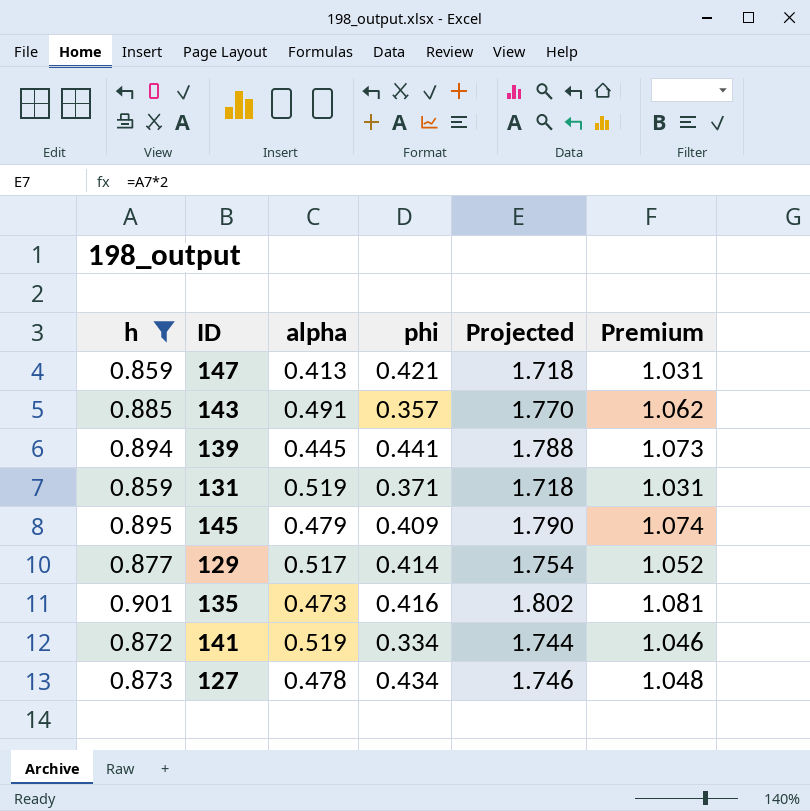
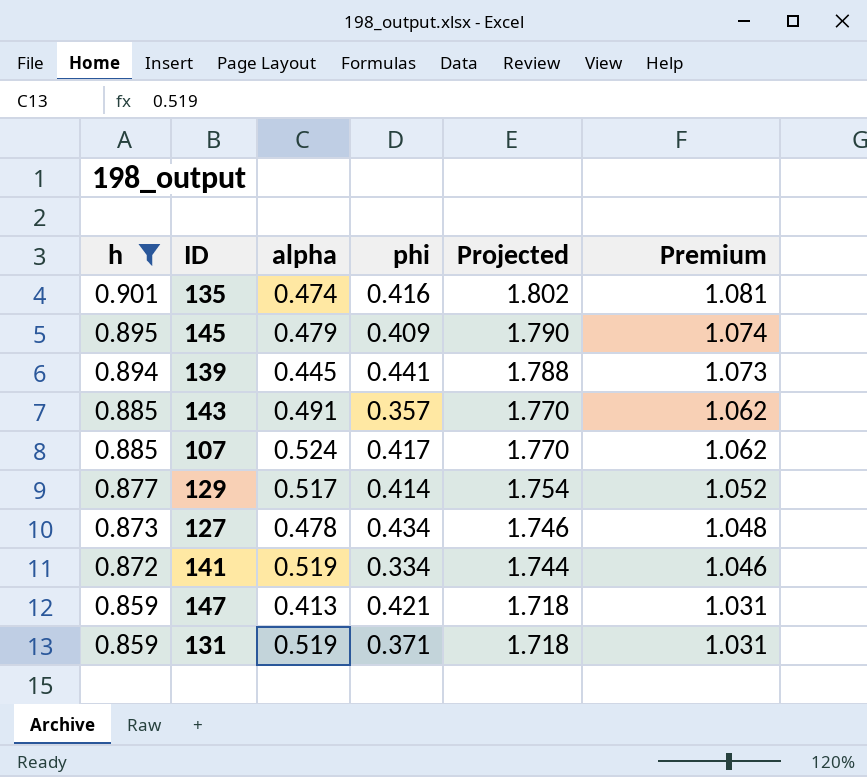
row order: none -> h descending
135 | alpha: 0.473 -> 0.474
row 107: none -> 0.885 | 0.524 | 0.417 | 1.770 | 1.062

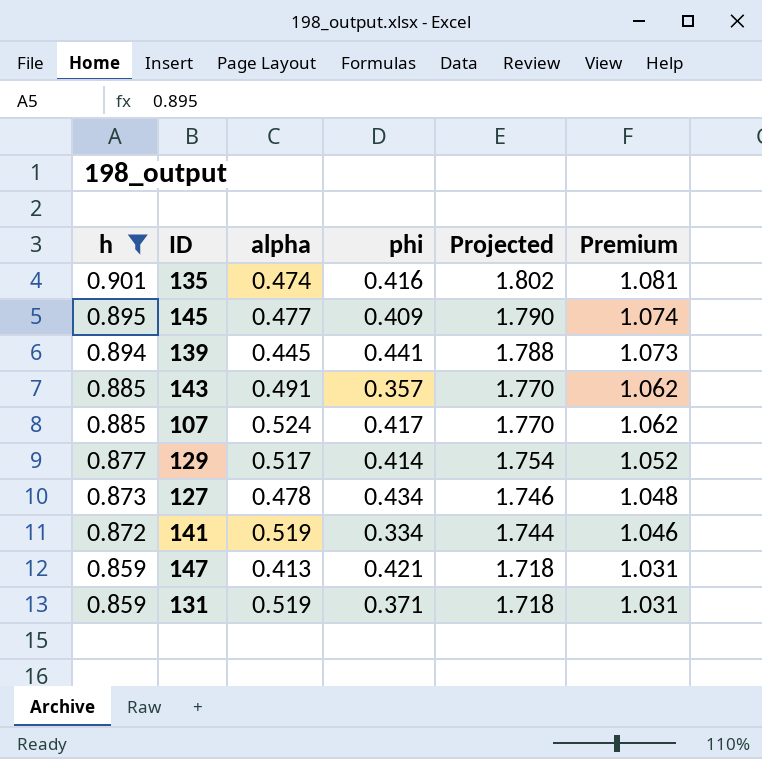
145 | alpha: 0.479 -> 0.477

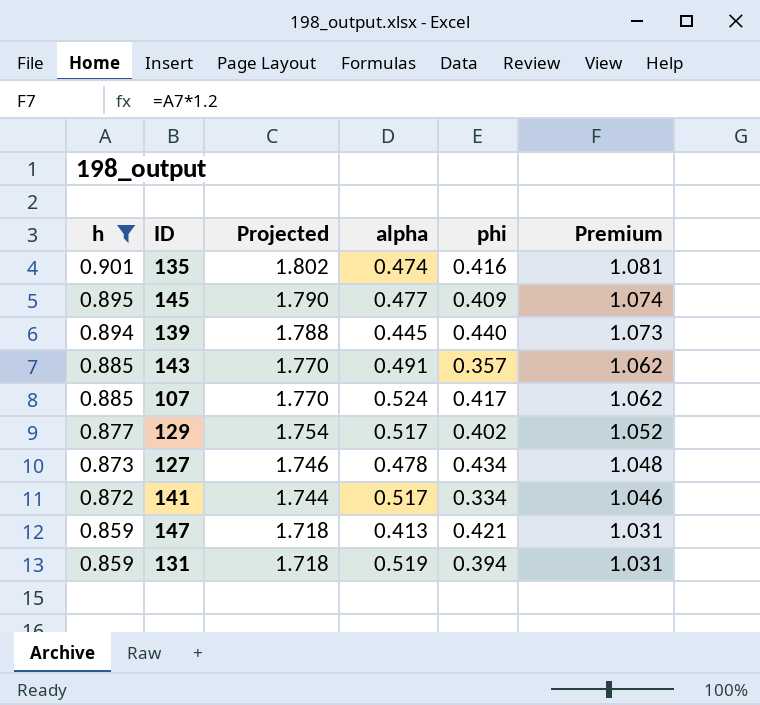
column Projected | position: 5 -> 3
139 | phi: 0.441 -> 0.440
129 | phi: 0.414 -> 0.402
141 | alpha: 0.519 -> 0.517
131 | phi: 0.371 -> 0.394

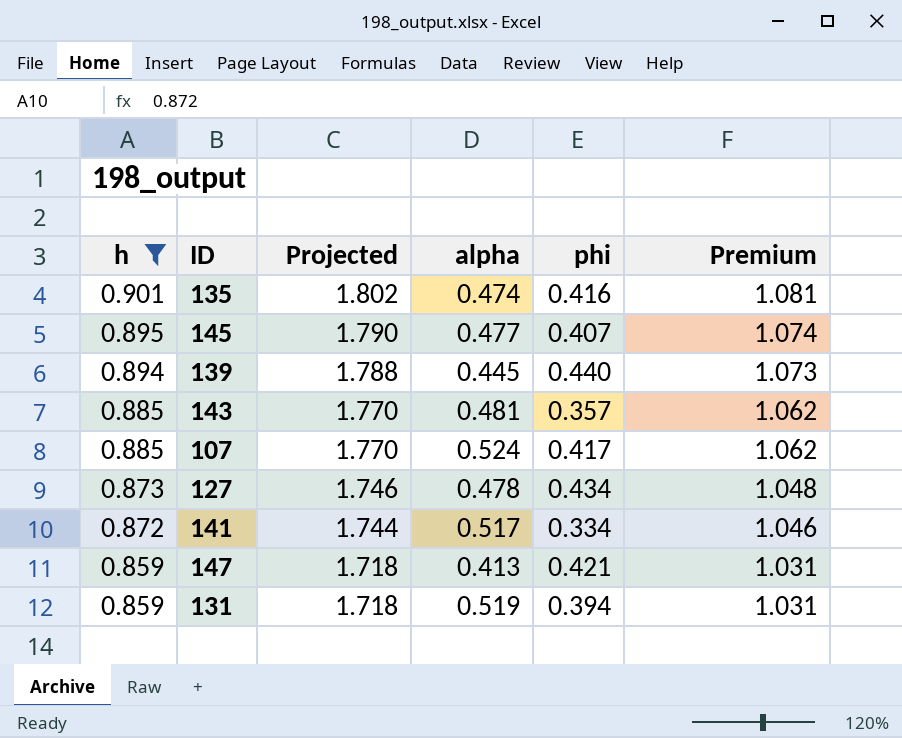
row 129: 0.877 | 1.754 | 0.517 | 0.402 | 1.052 -> none
145 | phi: 0.409 -> 0.407
143 | alpha: 0.491 -> 0.481

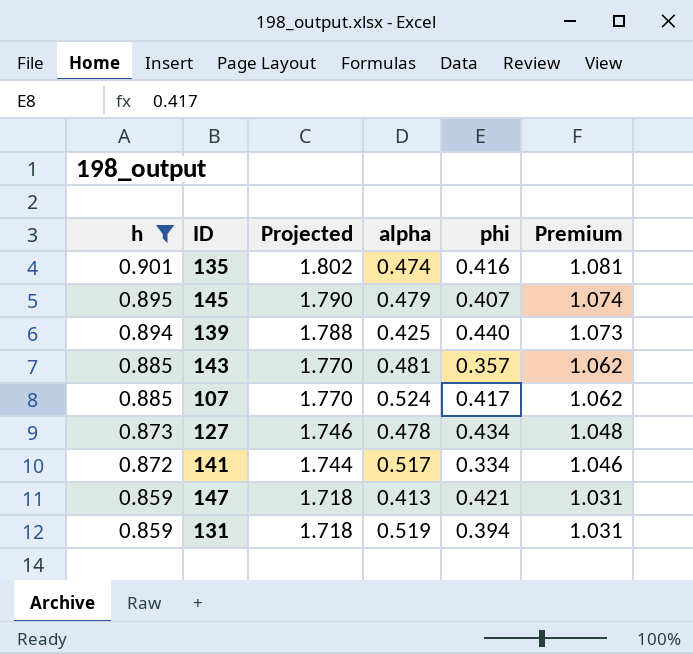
145 | alpha: 0.477 -> 0.479
139 | alpha: 0.445 -> 0.425

